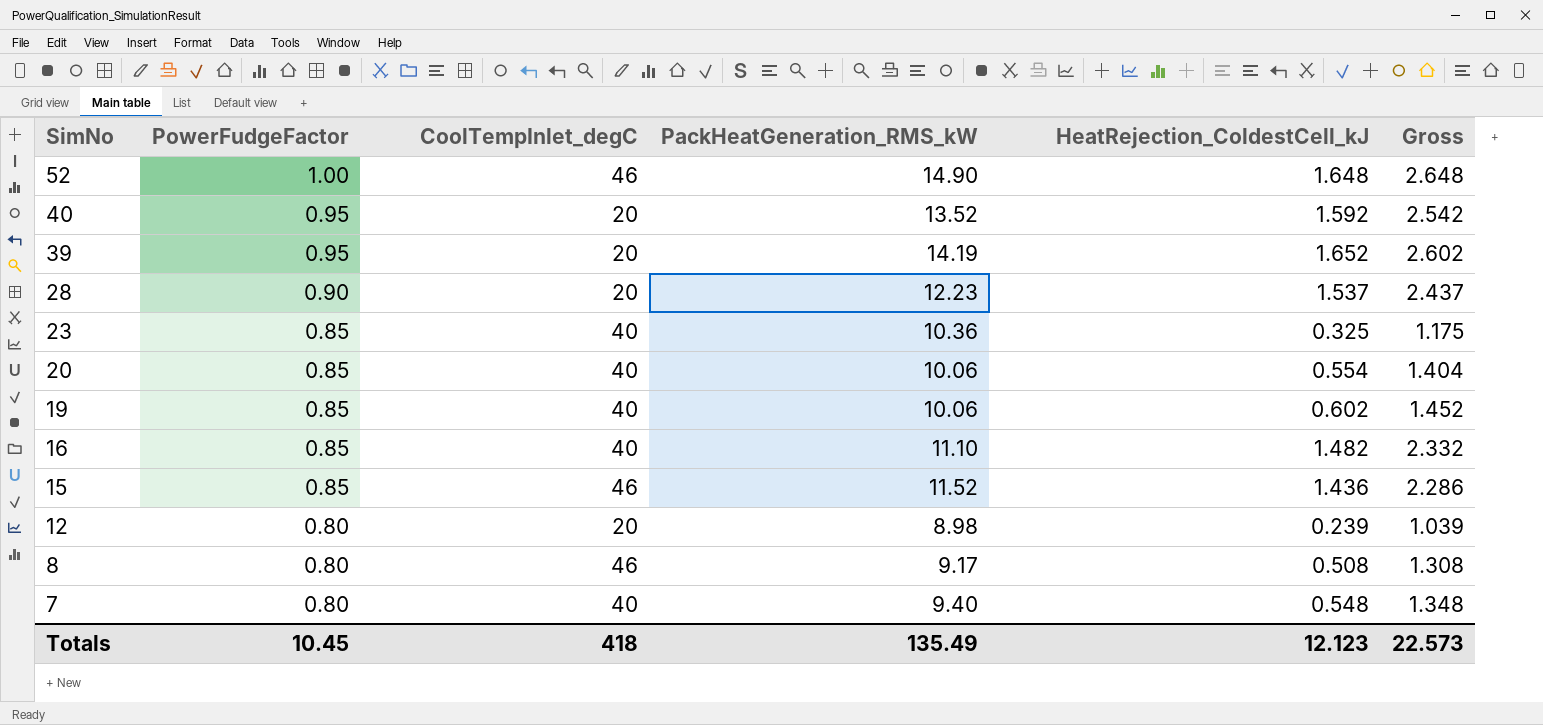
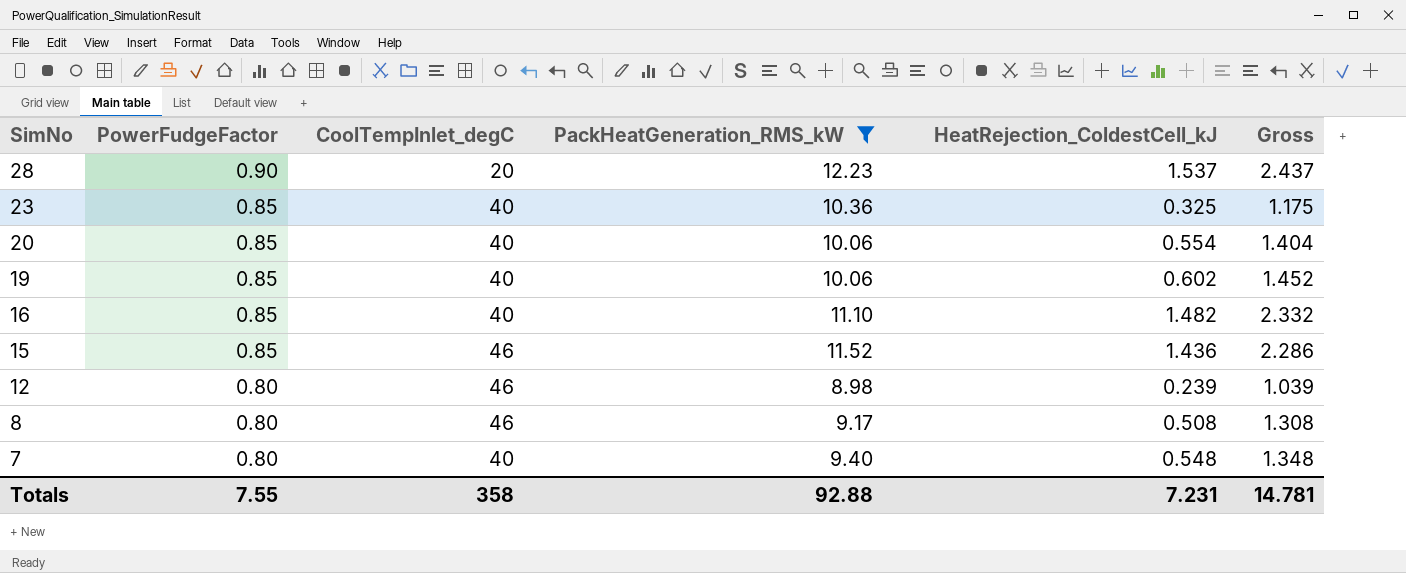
filter: none -> PackHeatGeneration_RMS_kW <= 12.23
12 | CoolTempInlet_degC: 20 -> 46
Totals | PowerFudgeFactor: 10.45 -> 7.55
Totals | CoolTempInlet_degC: 418 -> 358
Totals | PackHeatGeneration_RMS_kW: 135.49 -> 92.88
Totals | HeatRejection_ColdestCell_kJ: 12.123 -> 7.231
Totals | Gross: 22.573 -> 14.781

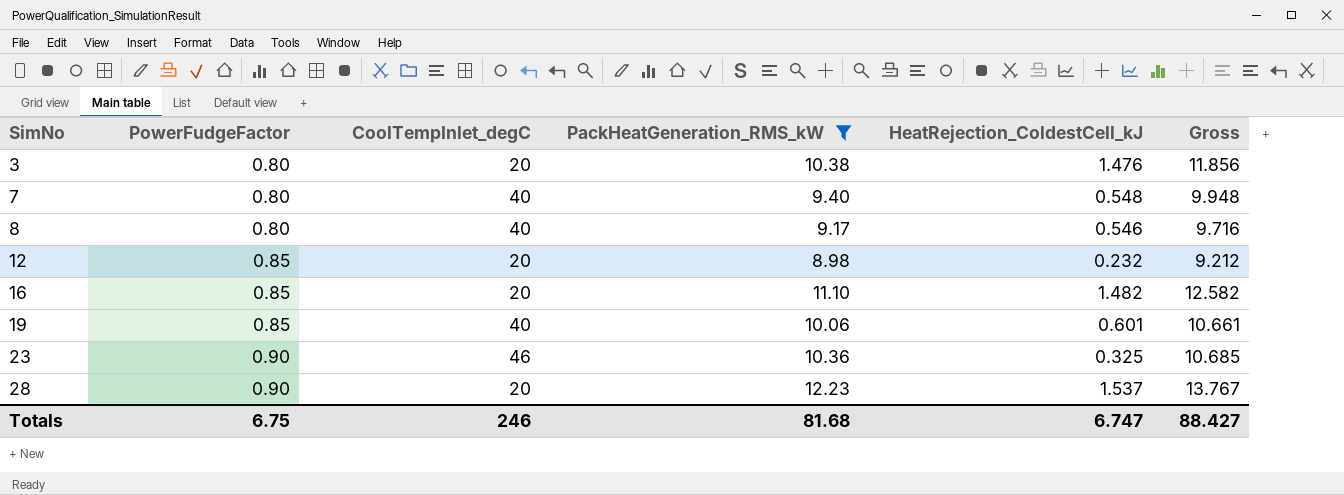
row order: SimNo descending -> SimNo ascending
column Gross | formula: [PowerFudgeFactor] + [HeatRejection_ColdestCell_kJ] -> [PackHeatGeneration_RMS_kW] + [HeatRejection_ColdestCell_kJ]
row 20: 0.85 | 40 | 10.06 | 0.554 | 1.404 -> none
row 15: 0.85 | 46 | 11.52 | 1.436 | 2.286 -> none
row 3: none -> 0.80 | 20 | 10.38 | 1.476 | 11.856
8 | CoolTempInlet_degC: 46 -> 40
8 | HeatRejection_ColdestCell_kJ: 0.508 -> 0.546
12 | PowerFudgeFactor: 0.80 -> 0.85
12 | CoolTempInlet_degC: 46 -> 20
12 | HeatRejection_ColdestCell_kJ: 0.239 -> 0.232
16 | CoolTempInlet_degC: 40 -> 20
19 | HeatRejection_ColdestCell_kJ: 0.602 -> 0.601
23 | PowerFudgeFactor: 0.85 -> 0.90
23 | CoolTempInlet_degC: 40 -> 46
Totals | PowerFudgeFactor: 7.55 -> 6.75
Totals | CoolTempInlet_degC: 358 -> 246
Totals | PackHeatGeneration_RMS_kW: 92.88 -> 81.68
Totals | HeatRejection_ColdestCell_kJ: 7.231 -> 6.747
Totals | Gross: 14.781 -> 88.427

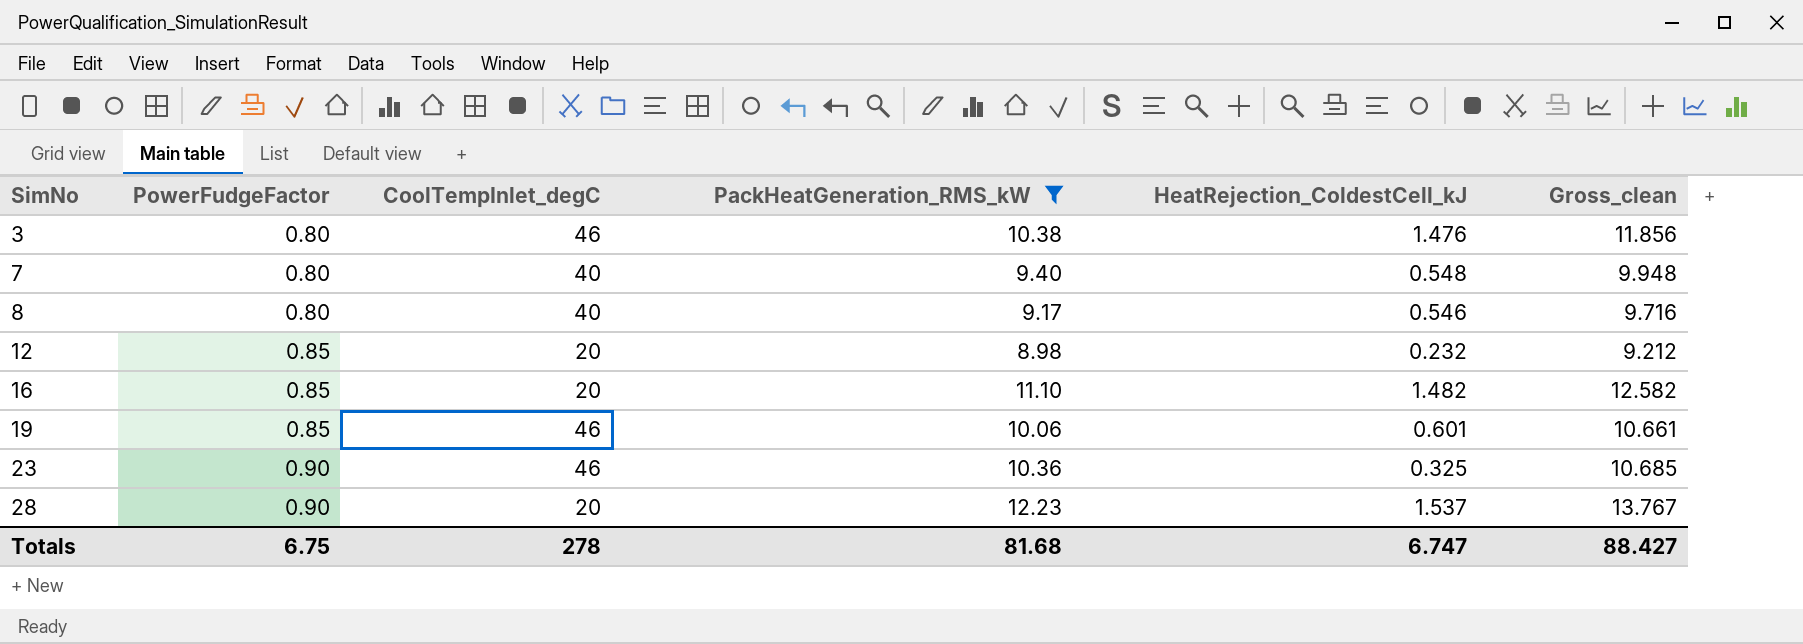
column name: Gross -> Gross_clean
3 | CoolTempInlet_degC: 20 -> 46
19 | CoolTempInlet_degC: 40 -> 46
Totals | CoolTempInlet_degC: 246 -> 278

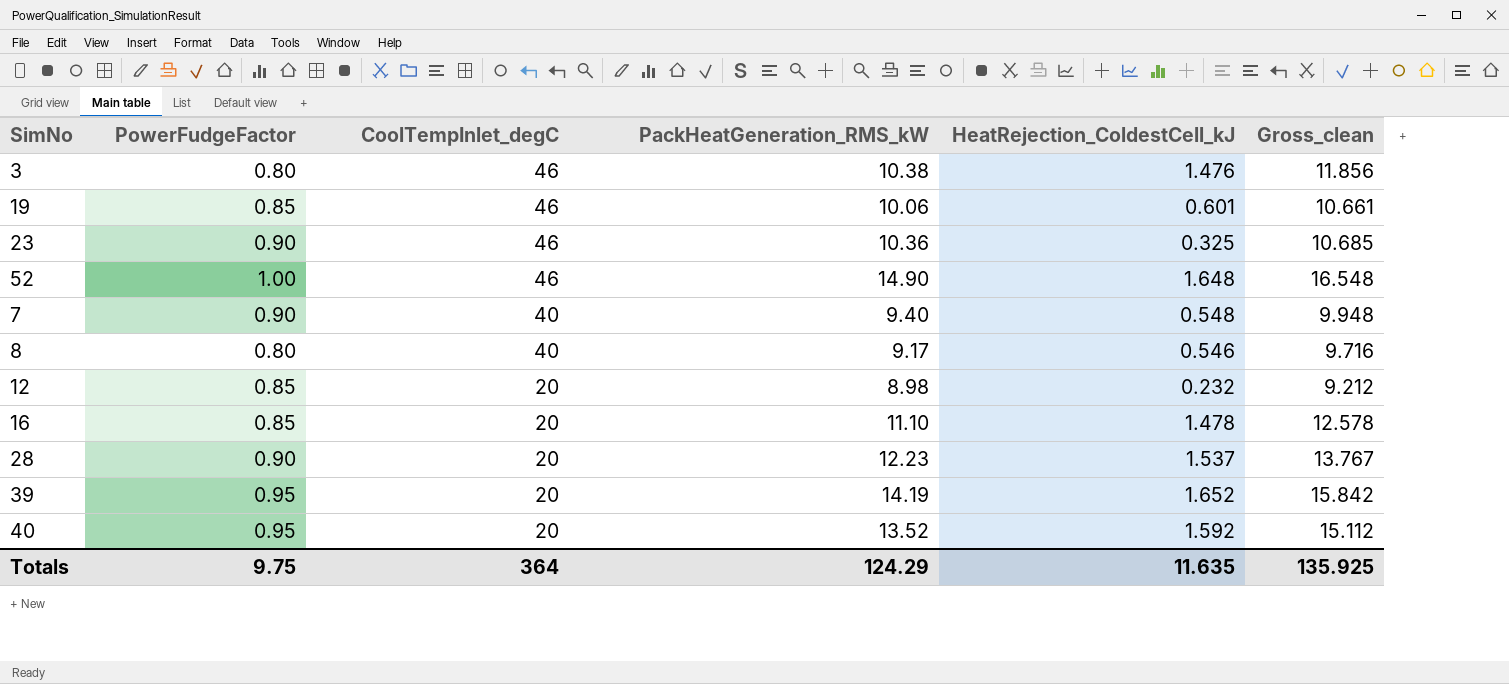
filter: PackHeatGeneration_RMS_kW <= 12.23 -> none
row order: SimNo ascending -> CoolTempInlet_degC descending
7 | PowerFudgeFactor: 0.80 -> 0.90
16 | HeatRejection_ColdestCell_kJ: 1.482 -> 1.478
16 | Gross_clean: 12.582 -> 12.578
Totals | PowerFudgeFactor: 6.75 -> 9.75
Totals | CoolTempInlet_degC: 278 -> 364
Totals | PackHeatGeneration_RMS_kW: 81.68 -> 124.29
Totals | HeatRejection_ColdestCell_kJ: 6.747 -> 11.635
Totals | Gross_clean: 88.427 -> 135.925

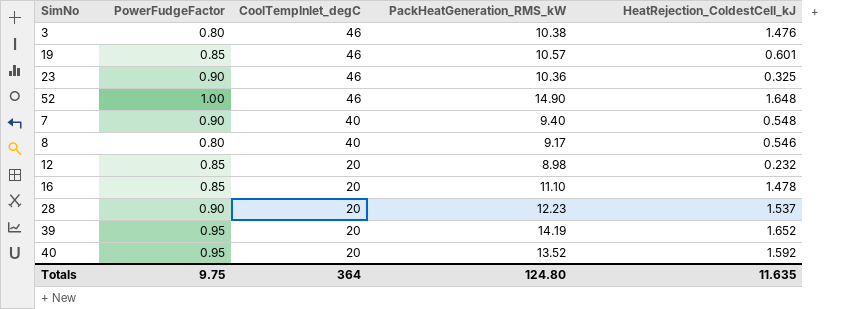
column Gross_clean | formula: [PackHeatGeneration_RMS_kW] + [HeatRejection_ColdestCell_kJ] -> none
19 | PackHeatGeneration_RMS_kW: 10.06 -> 10.57
Totals | PackHeatGeneration_RMS_kW: 124.29 -> 124.80

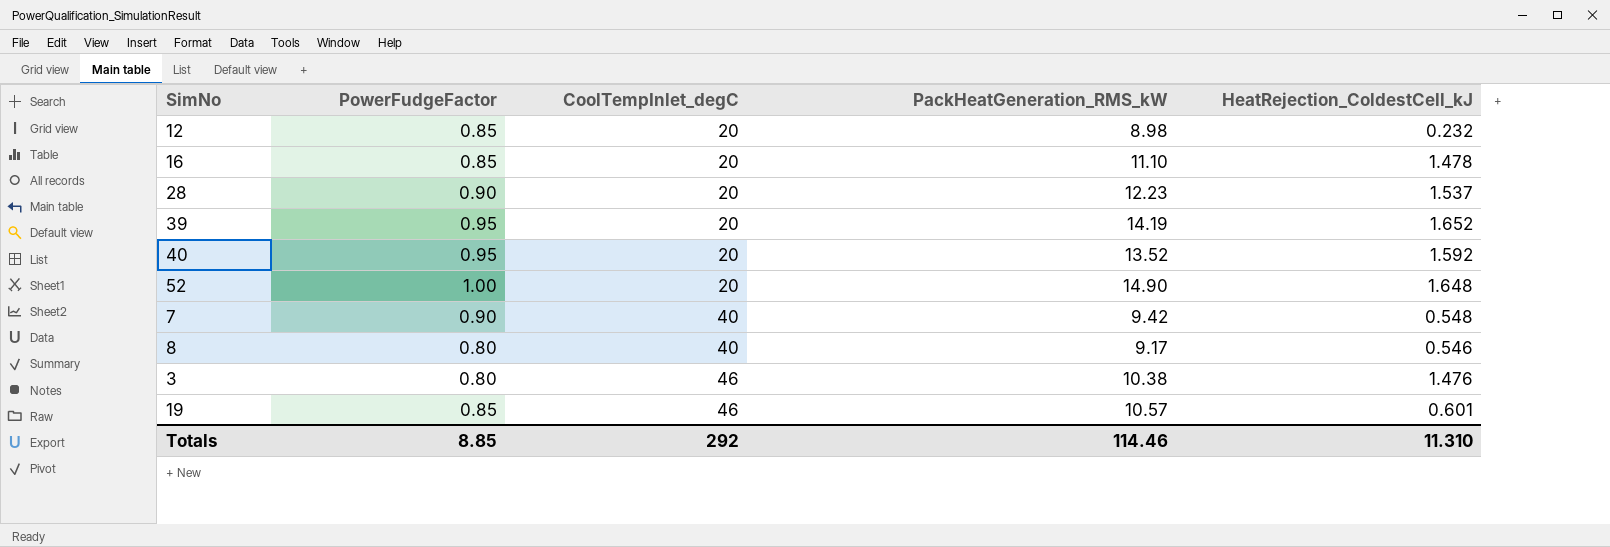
row order: CoolTempInlet_degC descending -> CoolTempInlet_degC ascending
row 23: 0.90 | 46 | 10.36 | 0.325 -> none
52 | CoolTempInlet_degC: 46 -> 20
7 | PackHeatGeneration_RMS_kW: 9.40 -> 9.42
Totals | PowerFudgeFactor: 9.75 -> 8.85
Totals | CoolTempInlet_degC: 364 -> 292
Totals | PackHeatGeneration_RMS_kW: 124.80 -> 114.46
Totals | HeatRejection_ColdestCell_kJ: 11.635 -> 11.310

